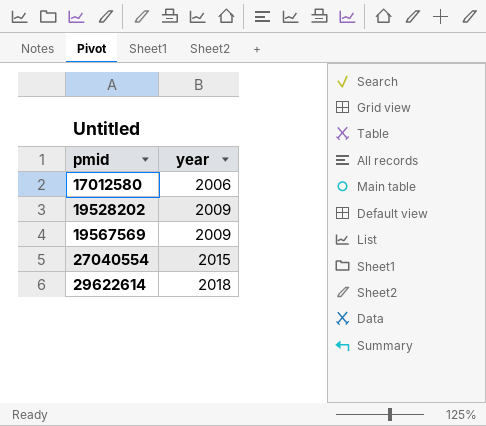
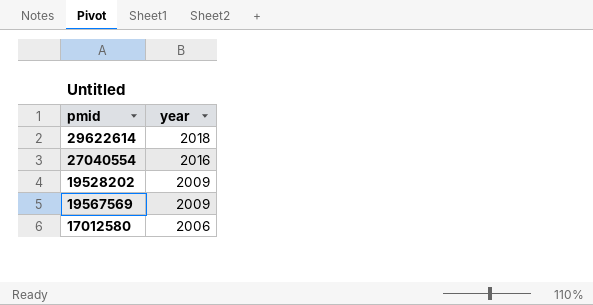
row order: pmid ascending -> year descending
27040554 | year: 2015 -> 2016

